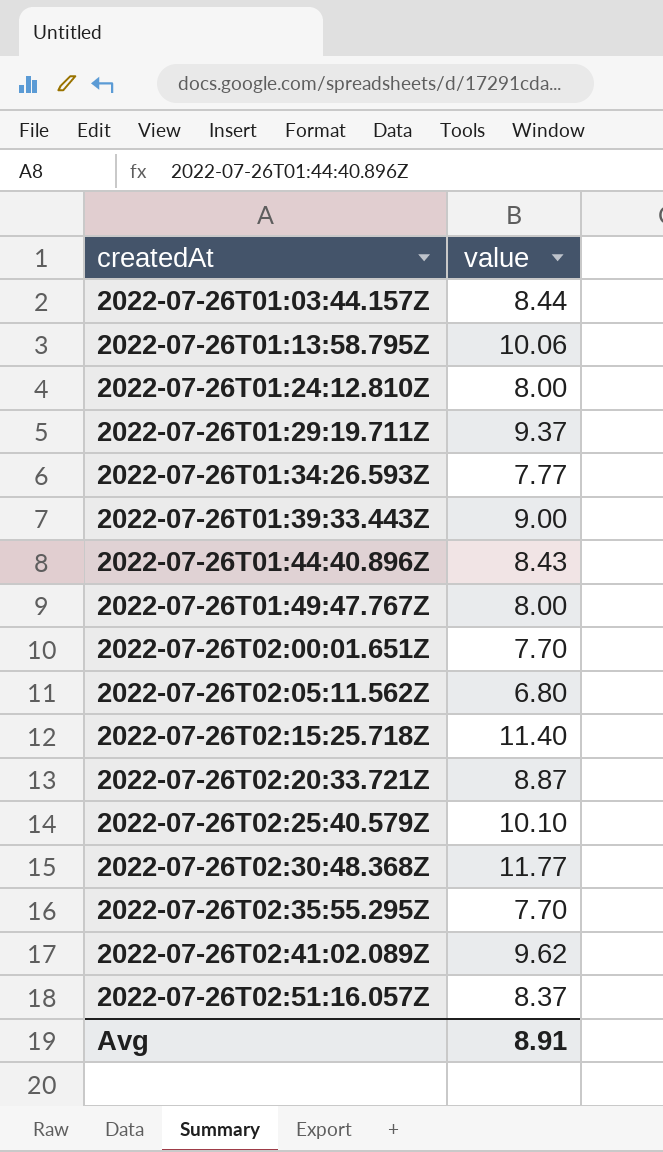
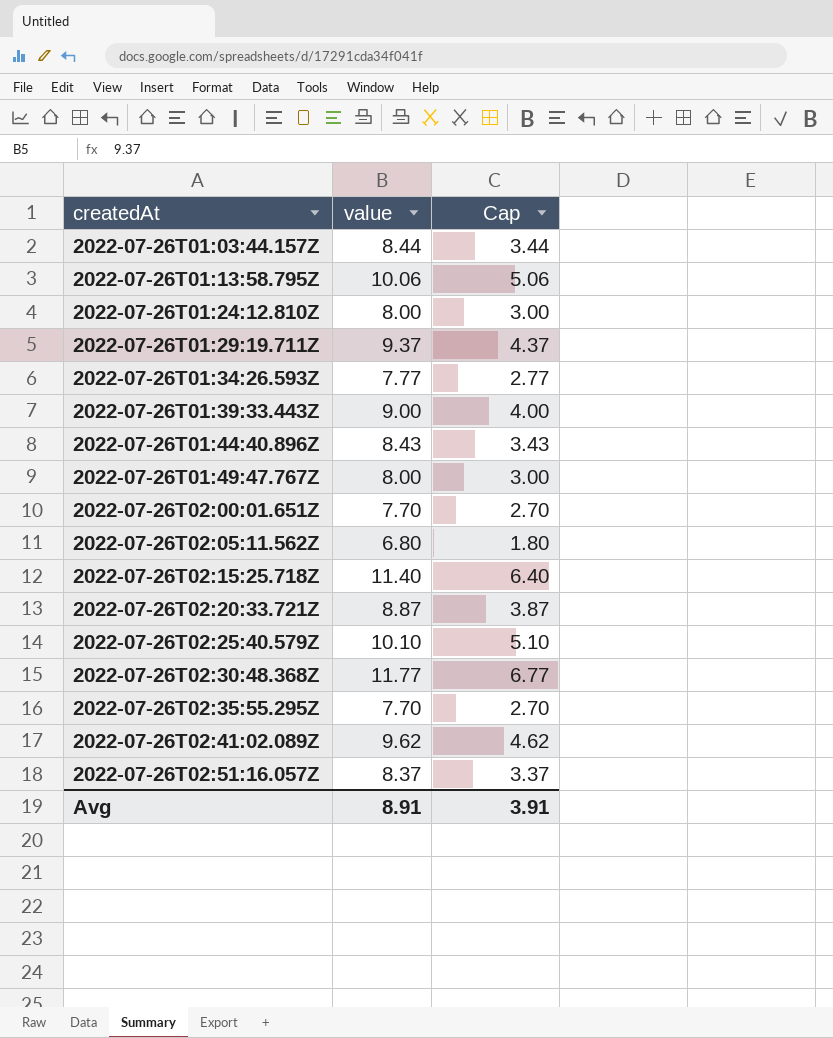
column Cap | formula: none -> [value] - 5

